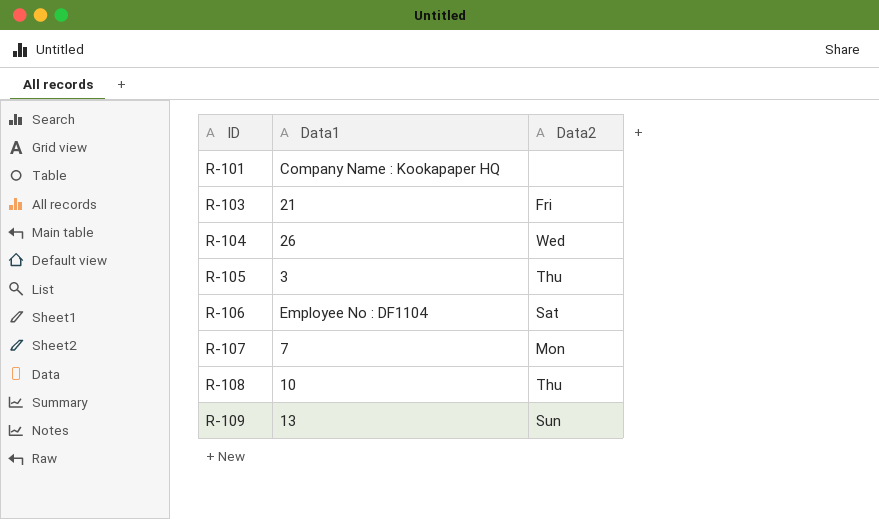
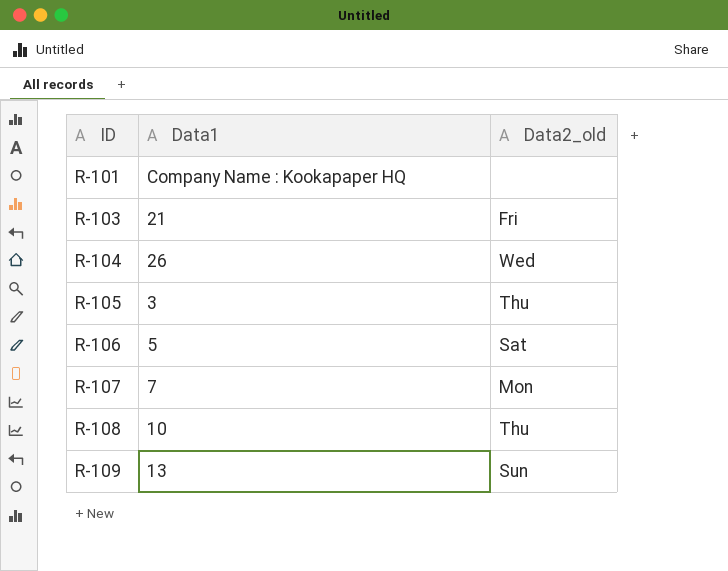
column name: Data2 -> Data2_old
R-106 | Data1: Employee No : DF1104 -> 5

